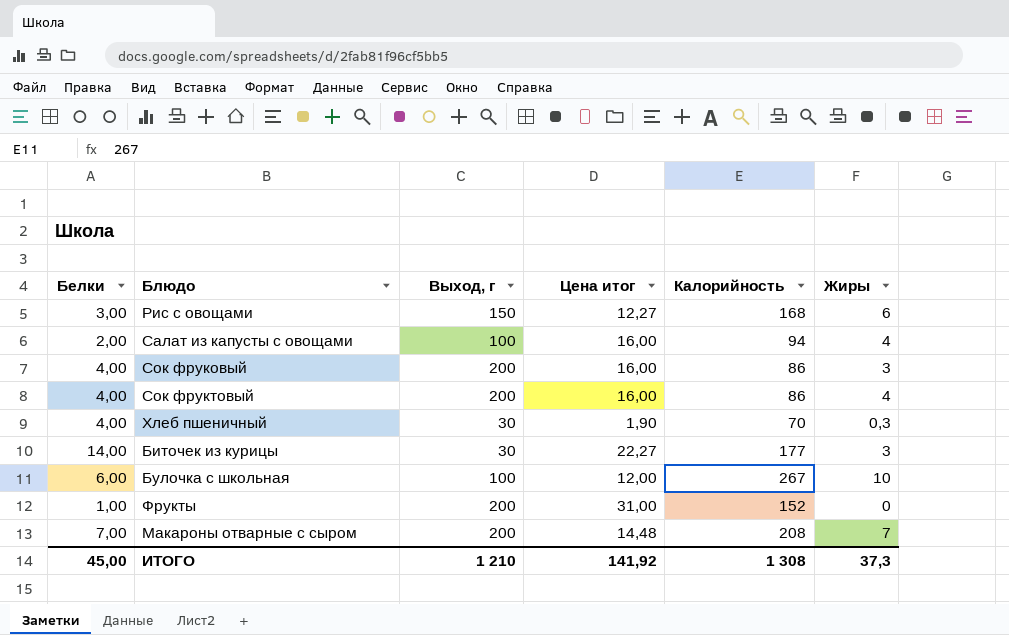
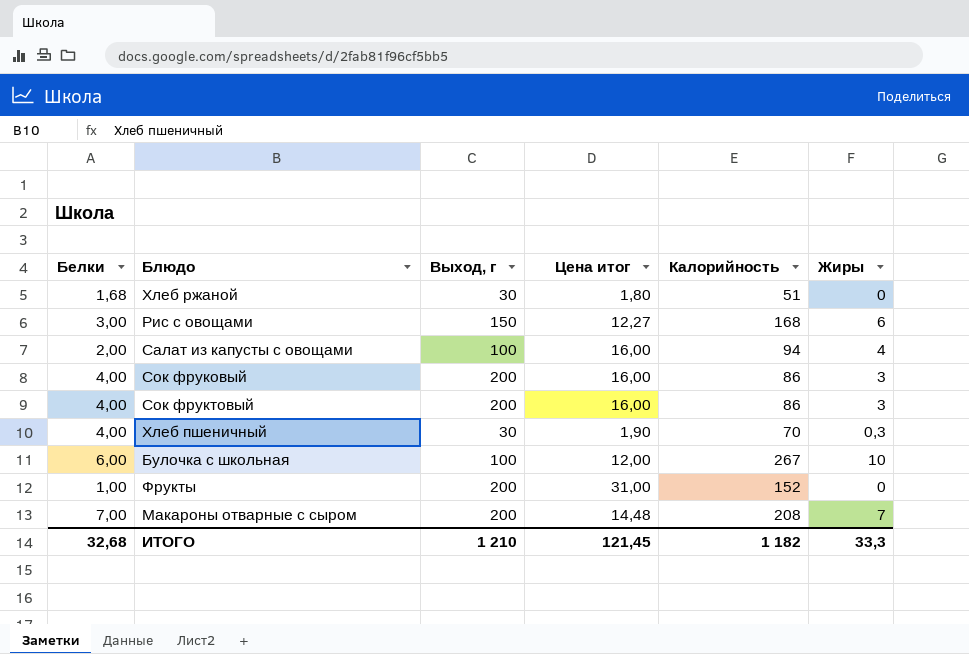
row Биточек из курицы: 14,00 | 30 | 22,27 | 177 | 3 -> none
row Хлеб ржаной: none -> 1,68 | 30 | 1,80 | 51 | 0
Сок фруктовый | Жиры: 4 -> 3
ИТОГО | Белки: 45,00 -> 32,68
ИТОГО | Цена итог: 141,92 -> 121,45
ИТОГО | Калорийность: 1 308 -> 1 182
ИТОГО | Жиры: 37,3 -> 33,3

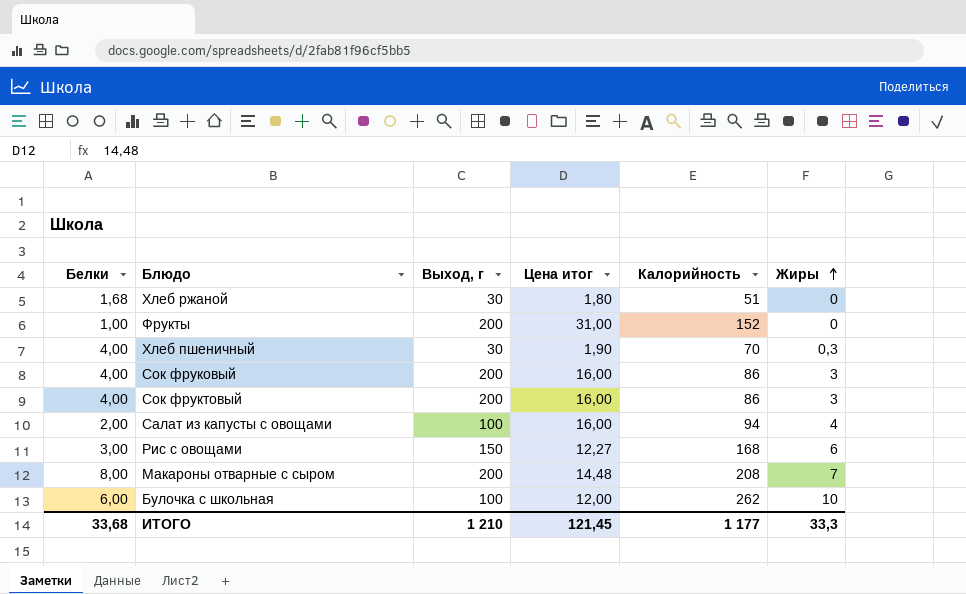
row order: none -> Жиры ascending
Макароны отварные с сыром | Белки: 7,00 -> 8,00
Булочка с школьная | Калорийность: 267 -> 262
ИТОГО | Белки: 32,68 -> 33,68
ИТОГО | Калорийность: 1 182 -> 1 177

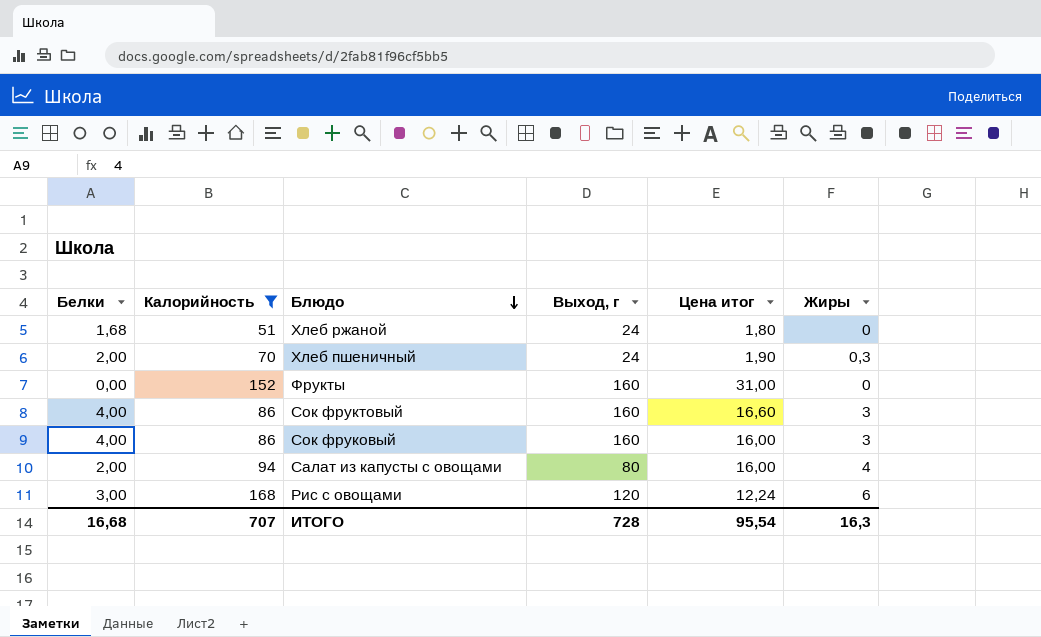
filter: none -> Калорийность <= 168
row order: Жиры ascending -> Блюдо descending
column Калорийность | position: 5 -> 2
Хлеб ржаной | Выход, г: 30 -> 24
Хлеб пшеничный | Белки: 4,00 -> 2,00
Хлеб пшеничный | Выход, г: 30 -> 24
Фрукты | Белки: 1,00 -> 0,00
Фрукты | Выход, г: 200 -> 160
Сок фруктовый | Выход, г: 200 -> 160
Сок фруктовый | Цена итог: 16,00 -> 16,60
Сок фруковый | Выход, г: 200 -> 160
Салат из капусты с овощами | Выход, г: 100 -> 80
Рис с овощами | Выход, г: 150 -> 120
Рис с овощами | Цена итог: 12,27 -> 12,24
ИТОГО | Белки: 33,68 -> 16,68
ИТОГО | Калорийность: 1 177 -> 707
ИТОГО | Выход, г: 1 210 -> 728
ИТОГО | Цена итог: 121,45 -> 95,54
ИТОГО | Жиры: 33,3 -> 16,3

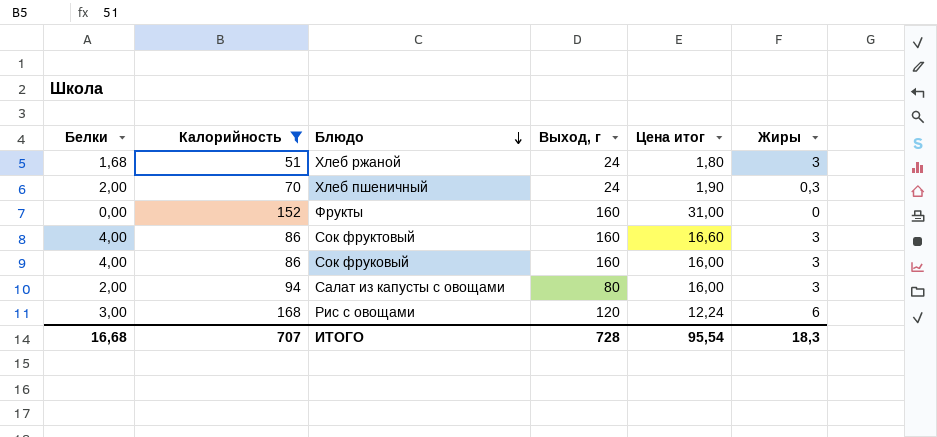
Хлеб ржаной | Жиры: 0 -> 3
Салат из капусты с овощами | Жиры: 4 -> 3
ИТОГО | Жиры: 16,3 -> 18,3

